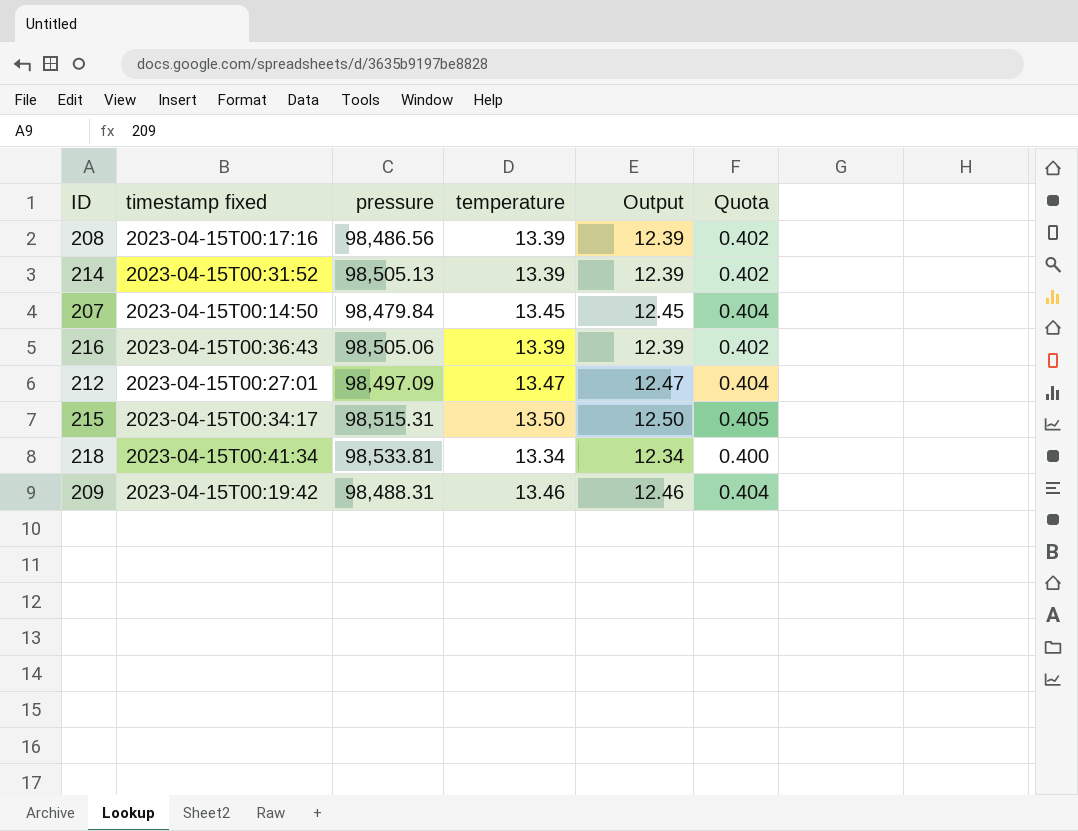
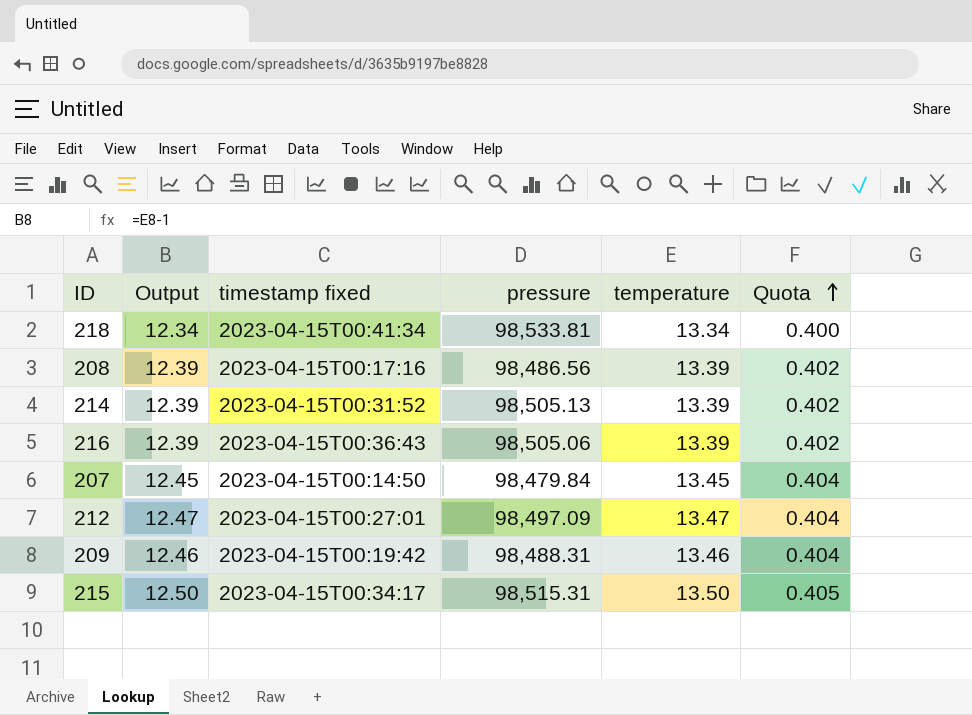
row order: none -> Quota ascending
column Output | position: 5 -> 2

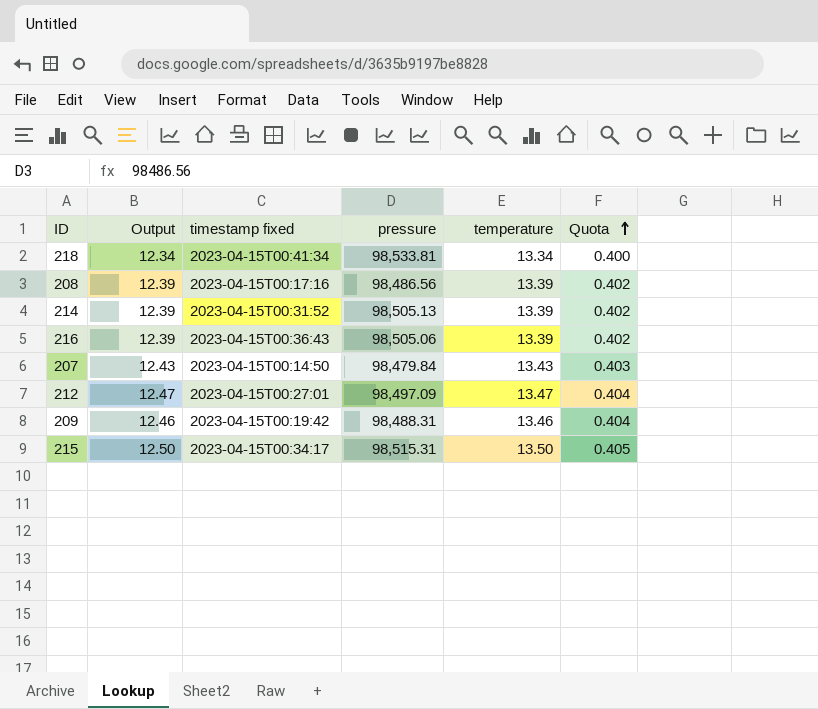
207 | Output: 12.45 -> 12.43
207 | temperature: 13.45 -> 13.43
207 | Quota: 0.404 -> 0.403

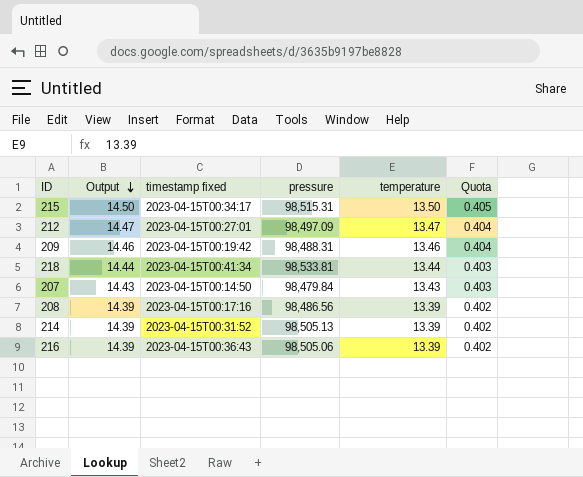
row order: Quota ascending -> Output descending
column Output | formula: [temperature] - 1 -> [temperature] + 1
218 | temperature: 13.34 -> 13.44
218 | Quota: 0.400 -> 0.403

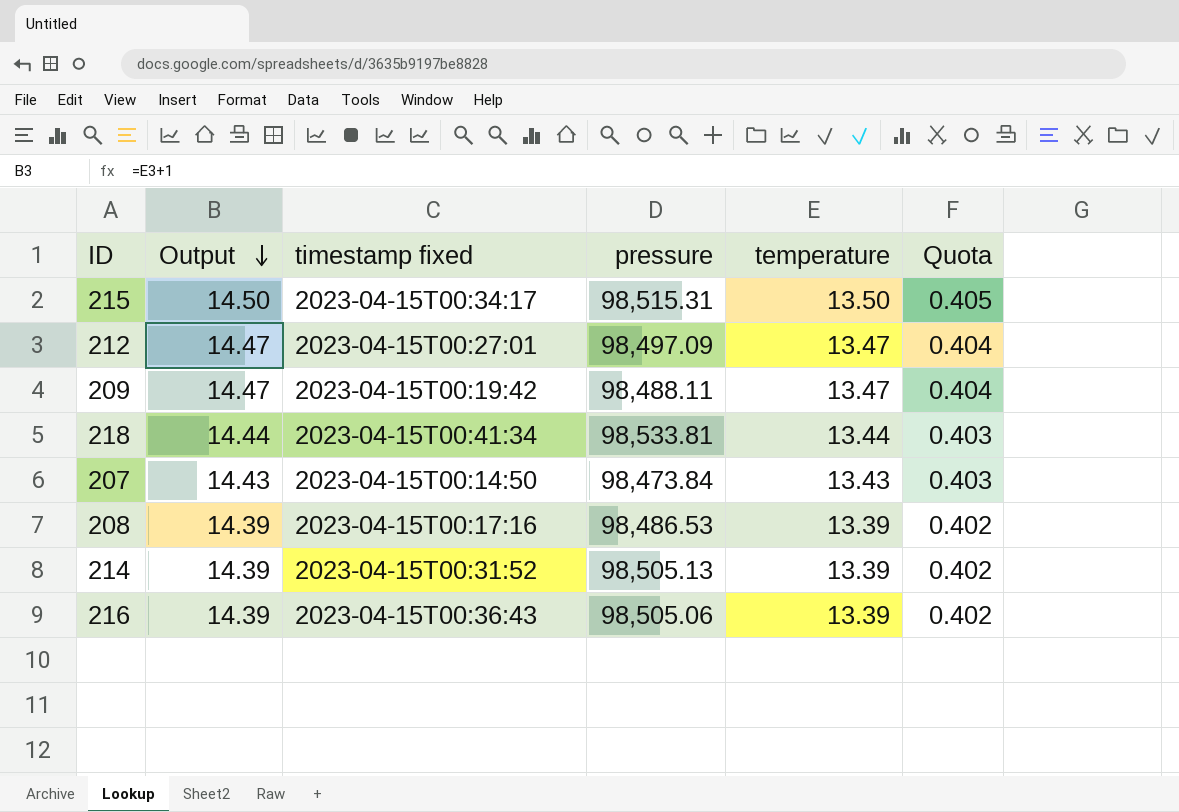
209 | Output: 14.46 -> 14.47
209 | pressure: 98,488.31 -> 98,488.11
209 | temperature: 13.46 -> 13.47
207 | pressure: 98,479.84 -> 98,473.84
208 | pressure: 98,486.56 -> 98,486.53

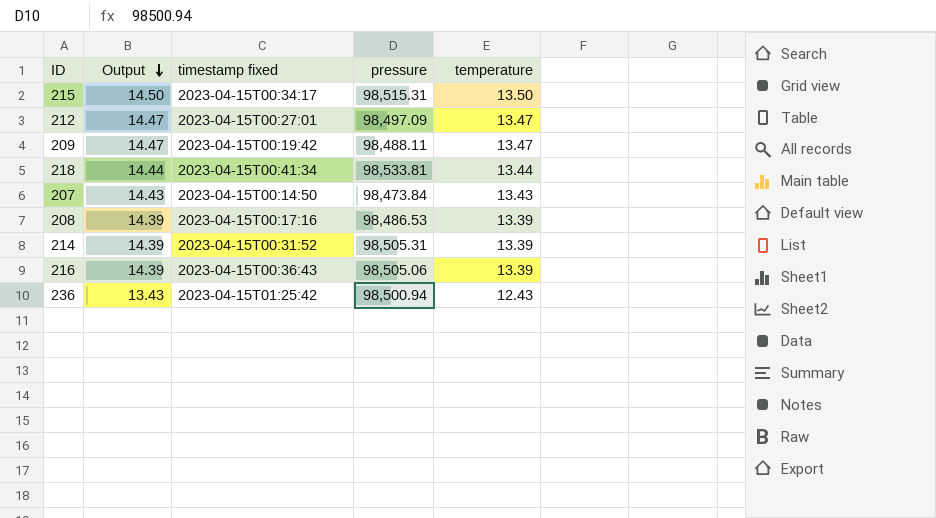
column Quota | formula: [temperature] * 0.03 -> none
214 | pressure: 98,505.13 -> 98,505.31
row 236: none -> 13.43 | 2023-04-15T01:25:42 | 98,500.94 | 12.43

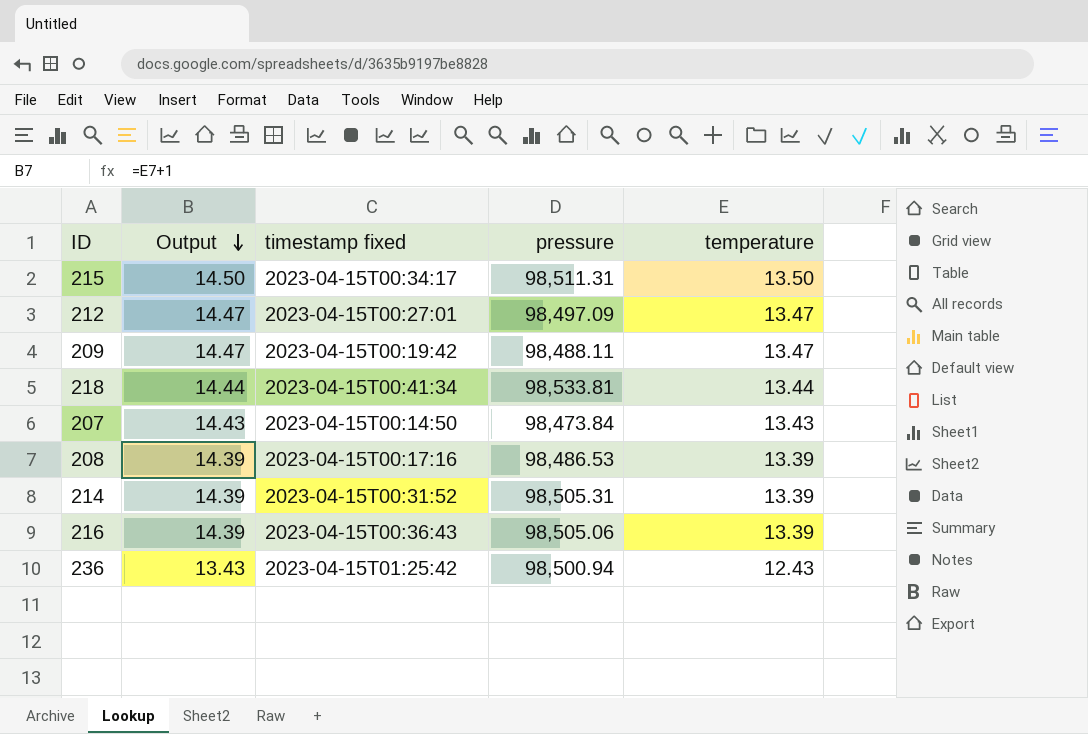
215 | pressure: 98,515.31 -> 98,511.31

